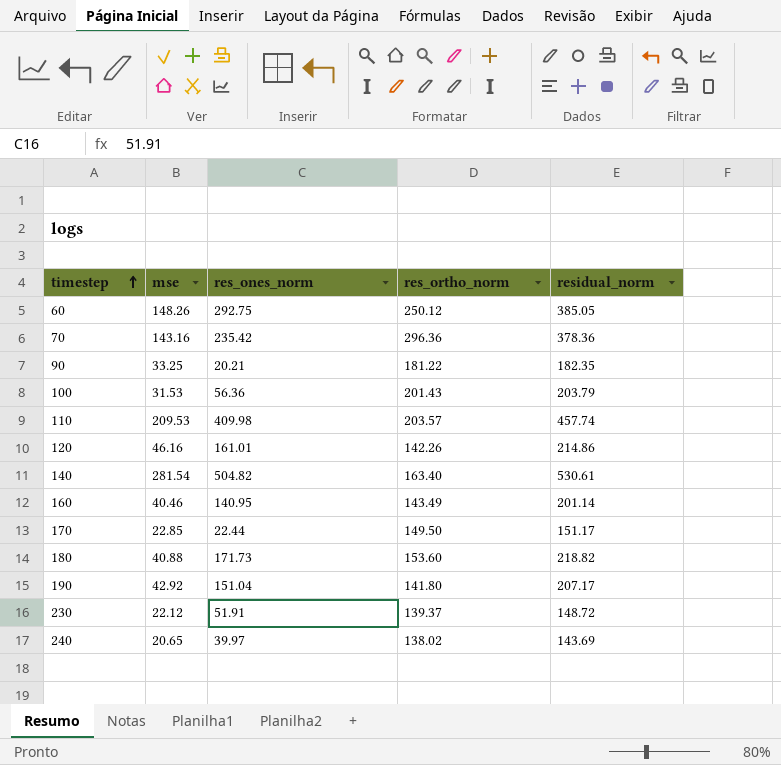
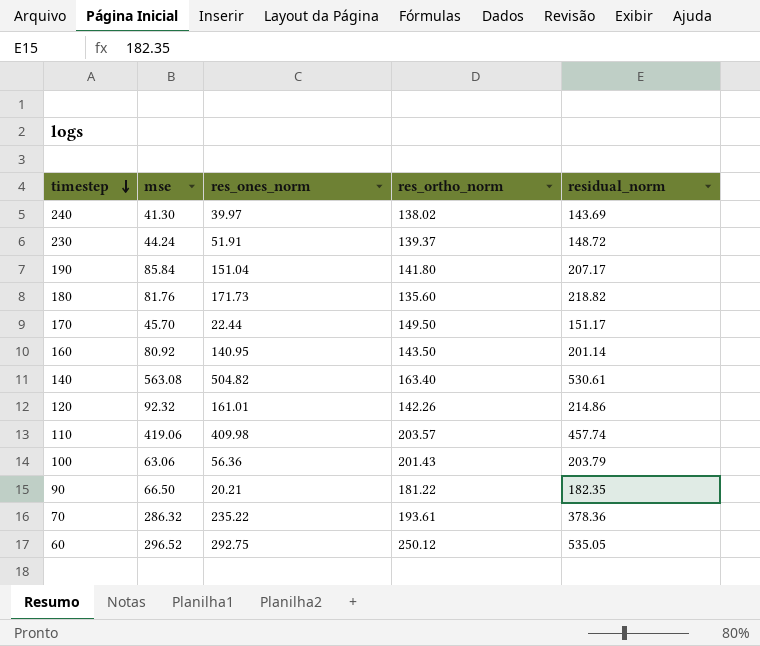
row order: timestep ascending -> timestep descending
240 | mse: 20.65 -> 41.30
230 | mse: 22.12 -> 44.24
190 | mse: 42.92 -> 85.84
180 | mse: 40.88 -> 81.76
180 | res_ortho_norm: 153.60 -> 135.60
170 | mse: 22.85 -> 45.70
160 | mse: 40.46 -> 80.92
160 | res_ortho_norm: 143.49 -> 143.50
140 | mse: 281.54 -> 563.08
120 | mse: 46.16 -> 92.32
110 | mse: 209.53 -> 419.06
100 | mse: 31.53 -> 63.06
90 | mse: 33.25 -> 66.50
70 | mse: 143.16 -> 286.32
70 | res_ones_norm: 235.42 -> 235.22
70 | res_ortho_norm: 296.36 -> 193.61
60 | mse: 148.26 -> 296.52
60 | residual_norm: 385.05 -> 535.05

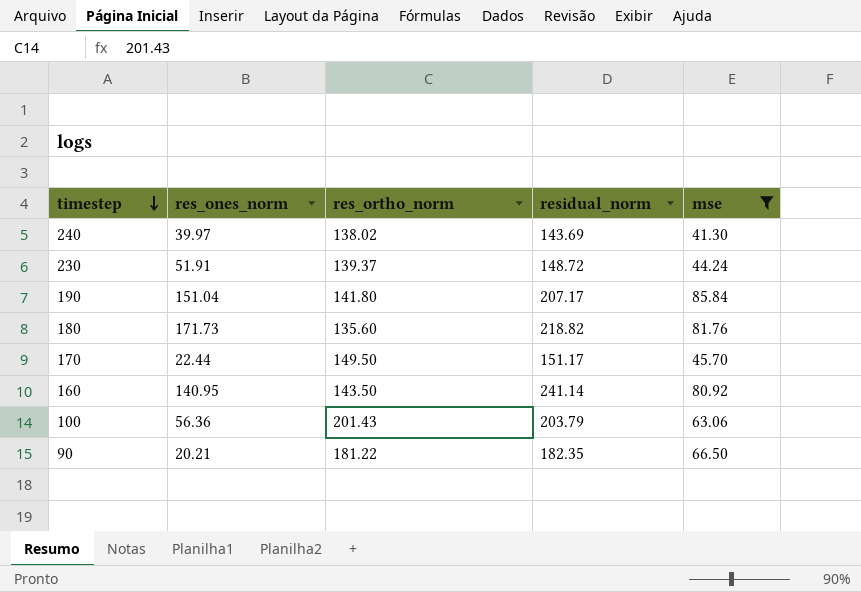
filter: none -> mse <= 85.84
column mse | position: 2 -> 5
160 | residual_norm: 201.14 -> 241.14

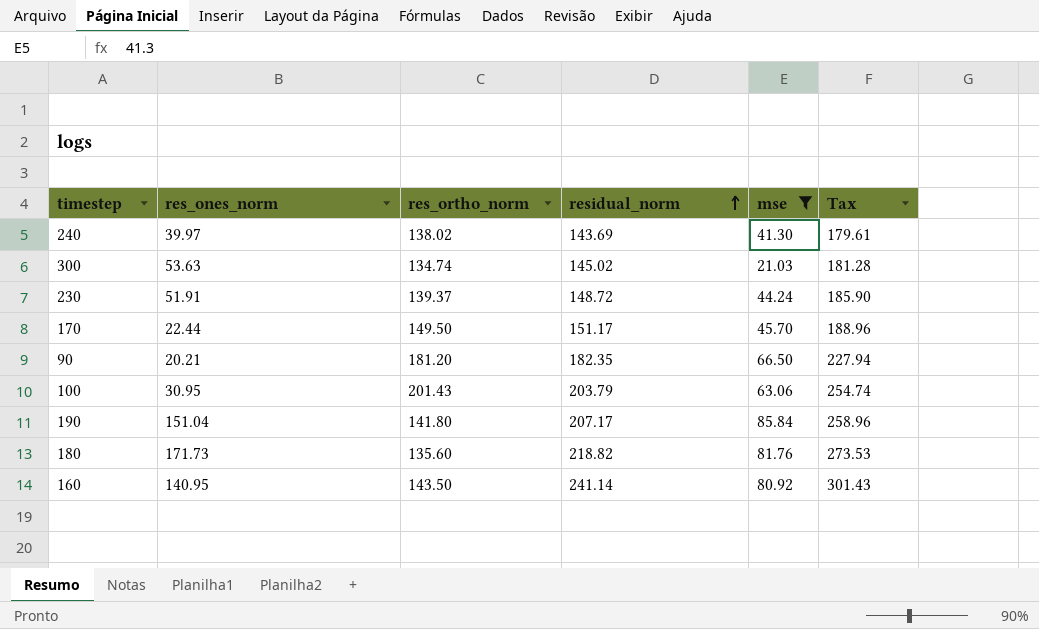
row order: timestep descending -> residual_norm ascending
column Tax | formula: none -> [residual_norm] * 1.25
row 300: none -> 53.63 | 134.74 | 145.02 | 21.03 | 181.28
90 | res_ortho_norm: 181.22 -> 181.20
100 | res_ones_norm: 56.36 -> 30.95

